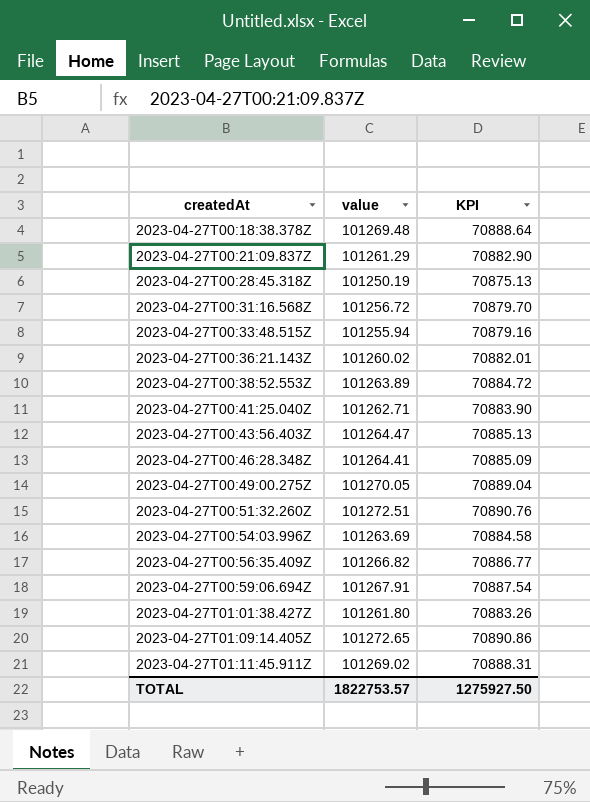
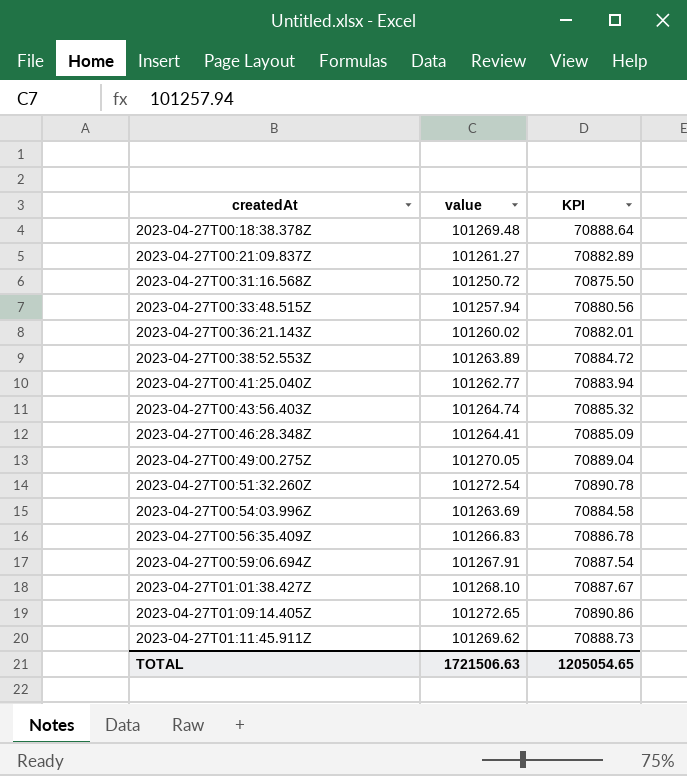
row 2023-04-27T00:28:45.318Z: 101250.19 | 70875.13 -> none
2023-04-27T00:21:09.837Z | value: 101261.29 -> 101261.27
2023-04-27T00:21:09.837Z | KPI: 70882.90 -> 70882.89
2023-04-27T00:31:16.568Z | value: 101256.72 -> 101250.72
2023-04-27T00:31:16.568Z | KPI: 70879.70 -> 70875.50
2023-04-27T00:33:48.515Z | value: 101255.94 -> 101257.94
2023-04-27T00:33:48.515Z | KPI: 70879.16 -> 70880.56
2023-04-27T00:41:25.040Z | value: 101262.71 -> 101262.77
2023-04-27T00:41:25.040Z | KPI: 70883.90 -> 70883.94
2023-04-27T00:43:56.403Z | value: 101264.47 -> 101264.74
2023-04-27T00:43:56.403Z | KPI: 70885.13 -> 70885.32
2023-04-27T00:51:32.260Z | value: 101272.51 -> 101272.54
2023-04-27T00:51:32.260Z | KPI: 70890.76 -> 70890.78
2023-04-27T00:56:35.409Z | value: 101266.82 -> 101266.83
2023-04-27T00:56:35.409Z | KPI: 70886.77 -> 70886.78
2023-04-27T01:01:38.427Z | value: 101261.80 -> 101268.10
2023-04-27T01:01:38.427Z | KPI: 70883.26 -> 70887.67
2023-04-27T01:11:45.911Z | value: 101269.02 -> 101269.62
2023-04-27T01:11:45.911Z | KPI: 70888.31 -> 70888.73
TOTAL | value: 1822753.57 -> 1721506.63
TOTAL | KPI: 1275927.50 -> 1205054.65

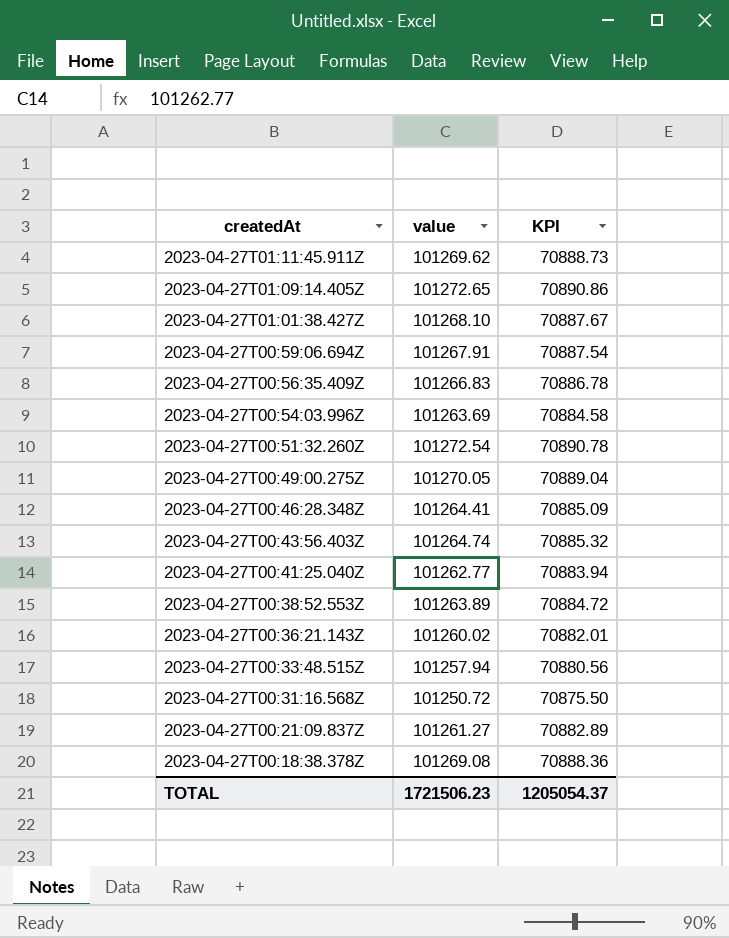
row order: createdAt ascending -> createdAt descending
2023-04-27T00:18:38.378Z | value: 101269.48 -> 101269.08
2023-04-27T00:18:38.378Z | KPI: 70888.64 -> 70888.36
TOTAL | value: 1721506.63 -> 1721506.23
TOTAL | KPI: 1205054.65 -> 1205054.37

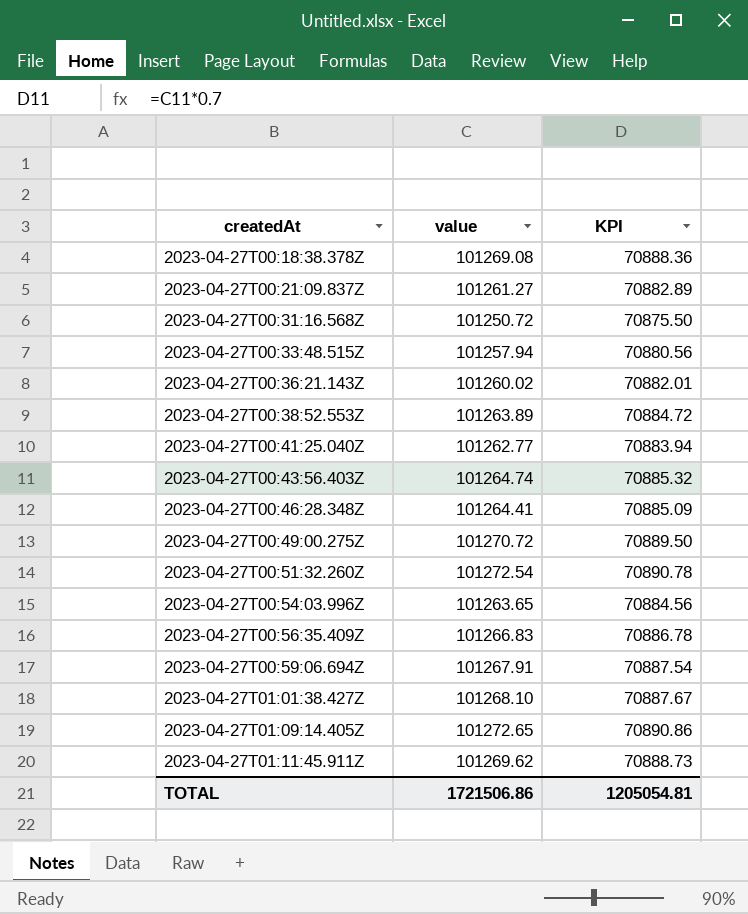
row order: createdAt descending -> createdAt ascending
2023-04-27T00:49:00.275Z | value: 101270.05 -> 101270.72
2023-04-27T00:49:00.275Z | KPI: 70889.04 -> 70889.50
2023-04-27T00:54:03.996Z | value: 101263.69 -> 101263.65
2023-04-27T00:54:03.996Z | KPI: 70884.58 -> 70884.56
TOTAL | value: 1721506.23 -> 1721506.86
TOTAL | KPI: 1205054.37 -> 1205054.81

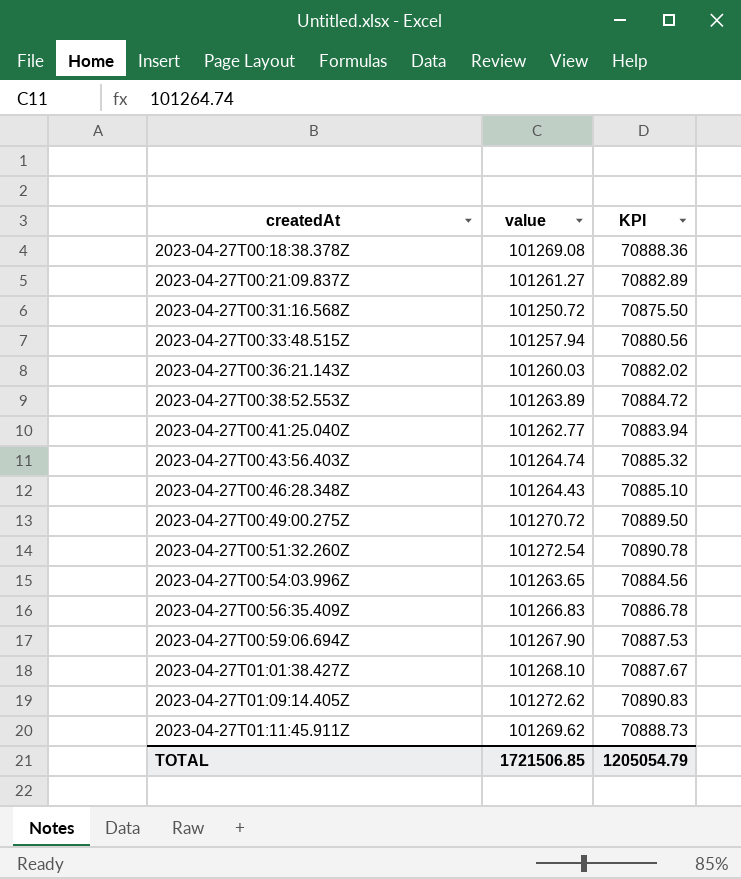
2023-04-27T00:36:21.143Z | value: 101260.02 -> 101260.03
2023-04-27T00:36:21.143Z | KPI: 70882.01 -> 70882.02
2023-04-27T00:46:28.348Z | value: 101264.41 -> 101264.43
2023-04-27T00:46:28.348Z | KPI: 70885.09 -> 70885.10
2023-04-27T00:59:06.694Z | value: 101267.91 -> 101267.90
2023-04-27T00:59:06.694Z | KPI: 70887.54 -> 70887.53
2023-04-27T01:09:14.405Z | value: 101272.65 -> 101272.62
2023-04-27T01:09:14.405Z | KPI: 70890.86 -> 70890.83
TOTAL | value: 1721506.86 -> 1721506.85
TOTAL | KPI: 1205054.81 -> 1205054.79

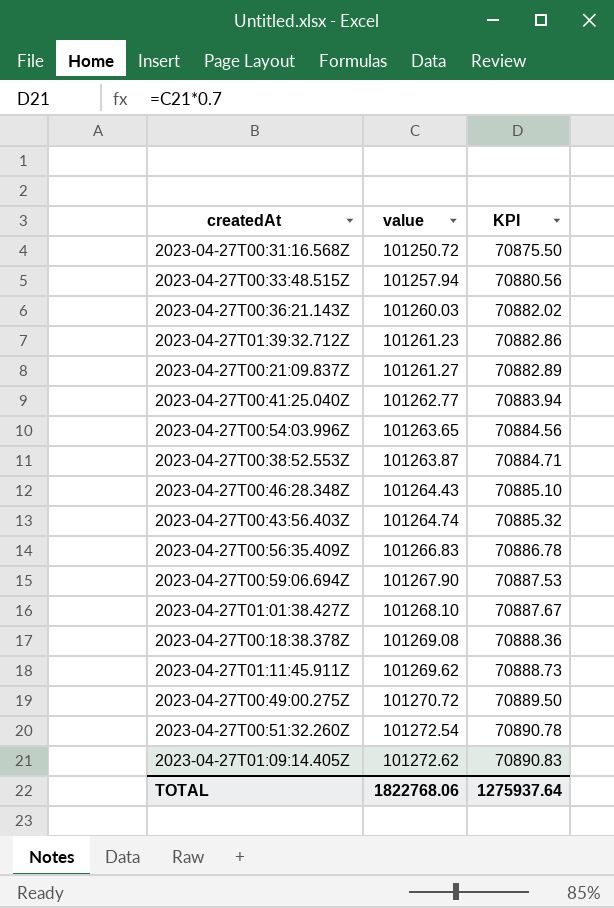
row order: createdAt ascending -> value ascending
row 2023-04-27T01:39:32.712Z: none -> 101261.23 | 70882.86
2023-04-27T00:38:52.553Z | value: 101263.89 -> 101263.87
2023-04-27T00:38:52.553Z | KPI: 70884.72 -> 70884.71
TOTAL | value: 1721506.85 -> 1822768.06
TOTAL | KPI: 1205054.79 -> 1275937.64

